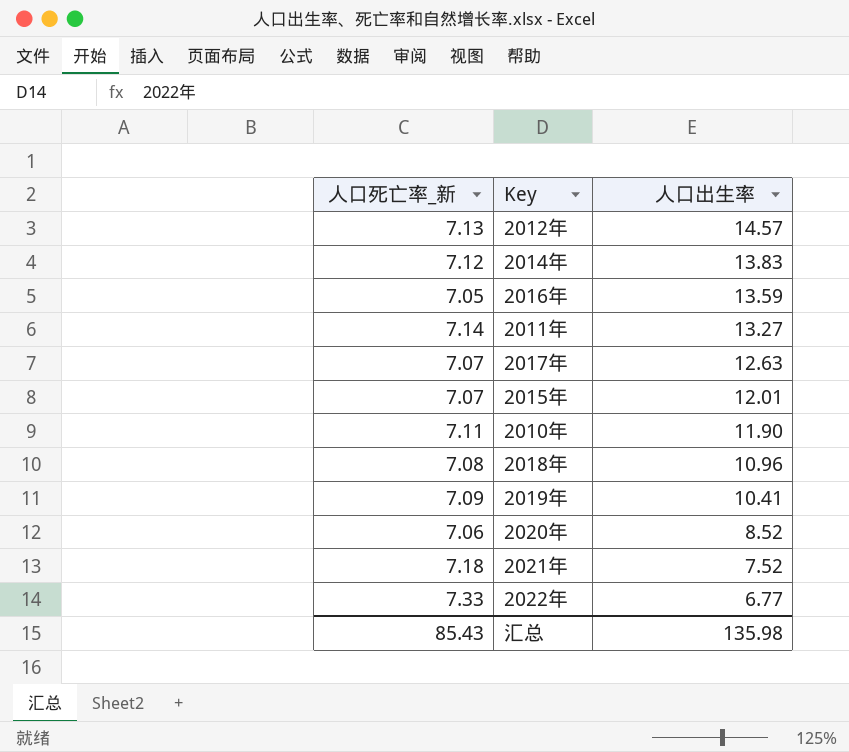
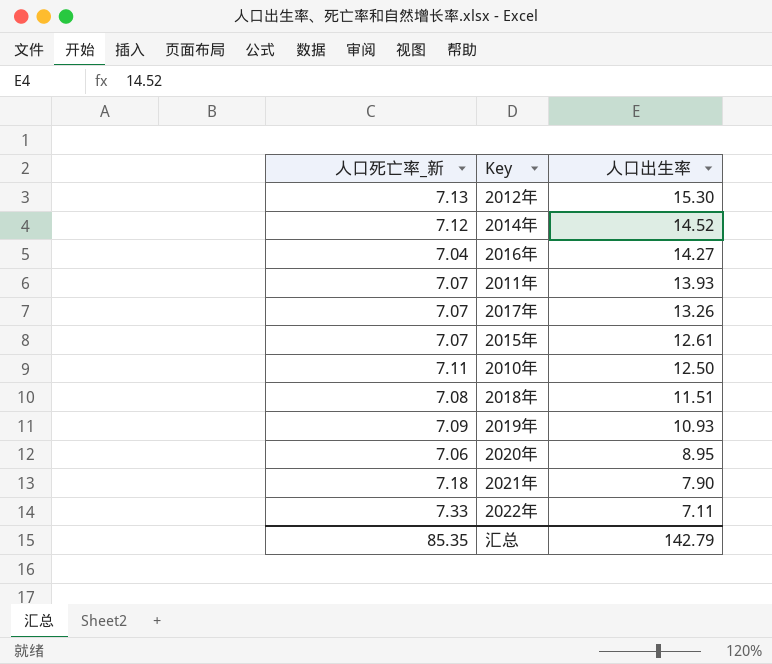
2012年 | 人口出生率: 14.57 -> 15.30
2014年 | 人口出生率: 13.83 -> 14.52
2016年 | 人口死亡率_新: 7.05 -> 7.04
2016年 | 人口出生率: 13.59 -> 14.27
2011年 | 人口死亡率_新: 7.14 -> 7.07
2011年 | 人口出生率: 13.27 -> 13.93
2017年 | 人口出生率: 12.63 -> 13.26
2015年 | 人口出生率: 12.01 -> 12.61
2010年 | 人口出生率: 11.90 -> 12.50
2018年 | 人口出生率: 10.96 -> 11.51
2019年 | 人口出生率: 10.41 -> 10.93
2020年 | 人口出生率: 8.52 -> 8.95
2021年 | 人口出生率: 7.52 -> 7.90
2022年 | 人口出生率: 6.77 -> 7.11
汇总 | 人口死亡率_新: 85.43 -> 85.35
汇总 | 人口出生率: 135.98 -> 142.79

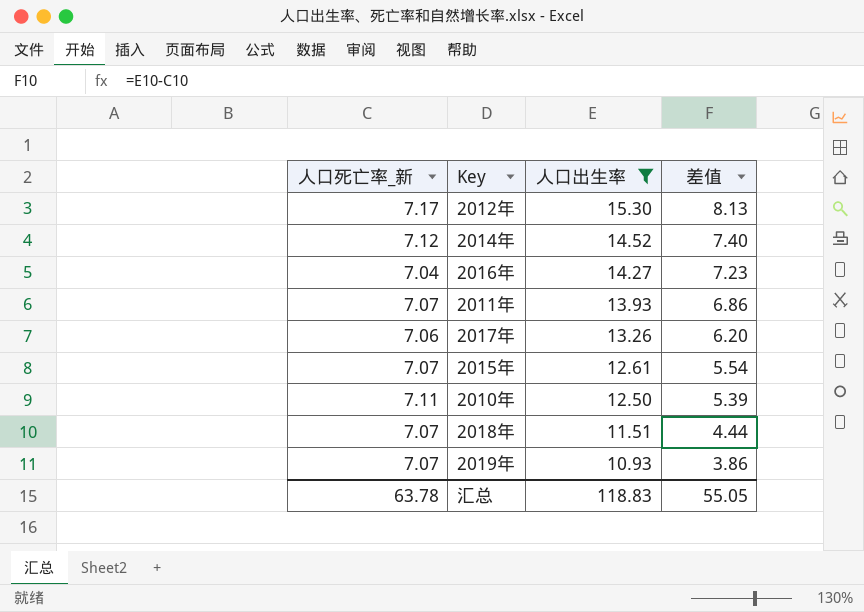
filter: none -> 人口出生率 >= 10.93
column 差值 | formula: none -> [人口出生率] - [人口死亡率_新]
2012年 | 人口死亡率_新: 7.13 -> 7.17
2017年 | 人口死亡率_新: 7.07 -> 7.06
2018年 | 人口死亡率_新: 7.08 -> 7.07
2019年 | 人口死亡率_新: 7.09 -> 7.07
汇总 | 人口死亡率_新: 85.35 -> 63.78
汇总 | 人口出生率: 142.79 -> 118.83

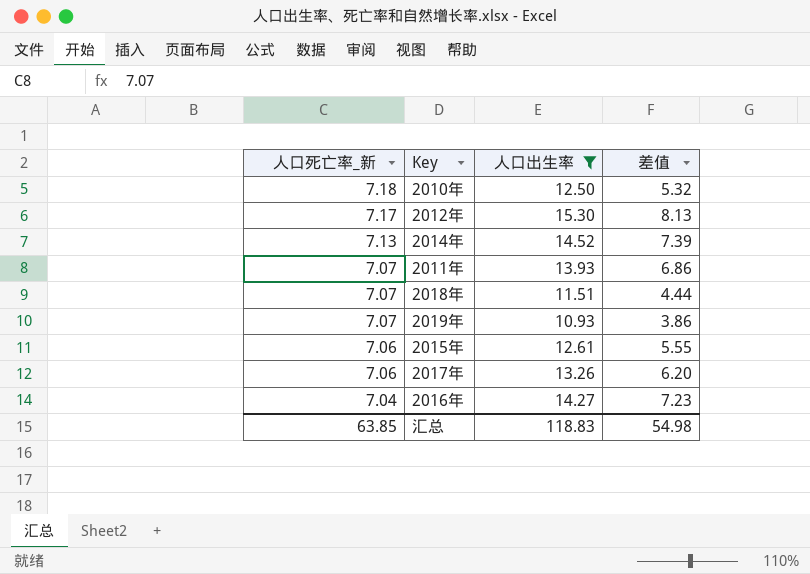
row order: 人口出生率 descending -> 人口死亡率_新 descending
2010年 | 人口死亡率_新: 7.11 -> 7.18
2010年 | 差值: 5.39 -> 5.32
2014年 | 人口死亡率_新: 7.12 -> 7.13
2014年 | 差值: 7.40 -> 7.39
2015年 | 人口死亡率_新: 7.07 -> 7.06
2015年 | 差值: 5.54 -> 5.55
汇总 | 人口死亡率_新: 63.78 -> 63.85
汇总 | 差值: 55.05 -> 54.98

